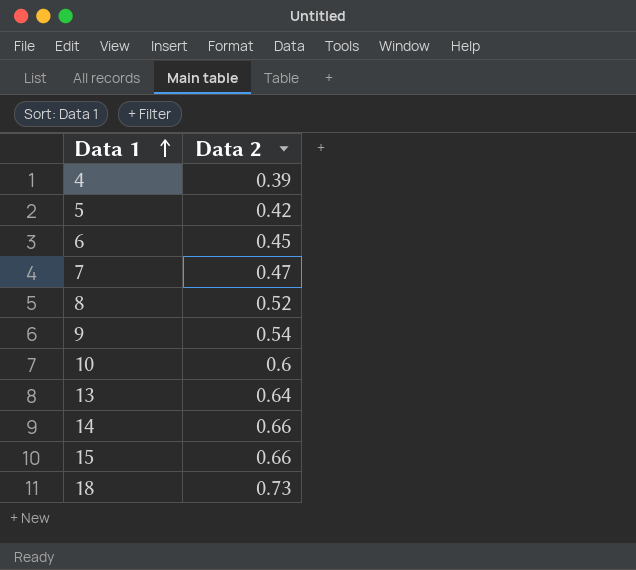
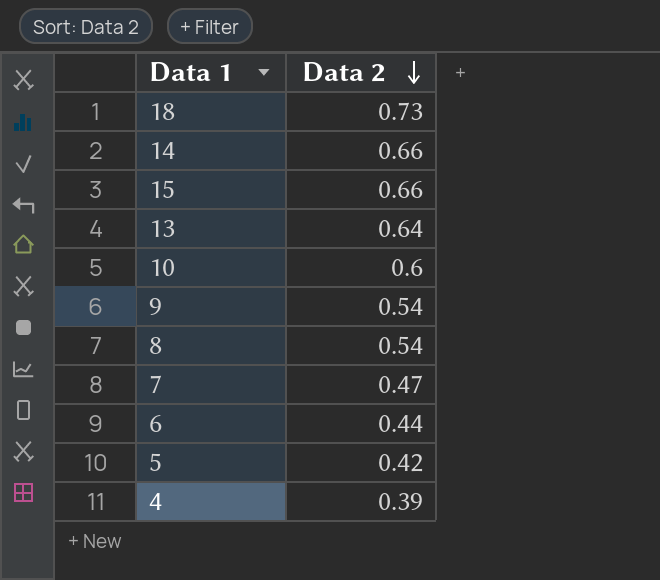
row order: Data 1 ascending -> Data 2 descending
8 | Data 2: 0.52 -> 0.54
6 | Data 2: 0.45 -> 0.44

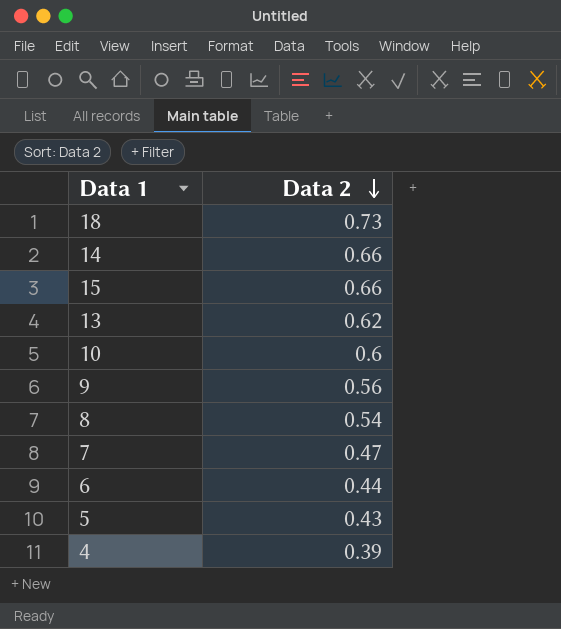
13 | Data 2: 0.64 -> 0.62
9 | Data 2: 0.54 -> 0.56
5 | Data 2: 0.42 -> 0.43

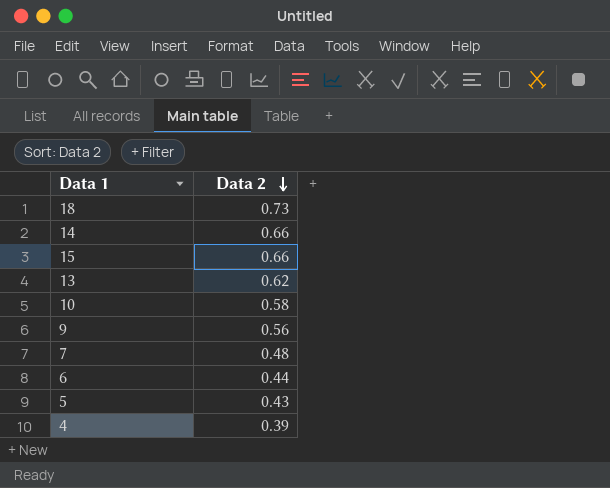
row 8: 0.54 -> none
10 | Data 2: 0.6 -> 0.58
7 | Data 2: 0.47 -> 0.48

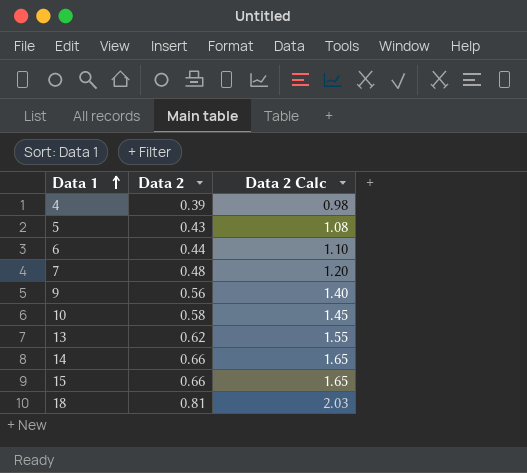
row order: Data 2 descending -> Data 1 ascending
column Data 2 Calc | formula: none -> [Data 2] * 2.5
18 | Data 2: 0.73 -> 0.81

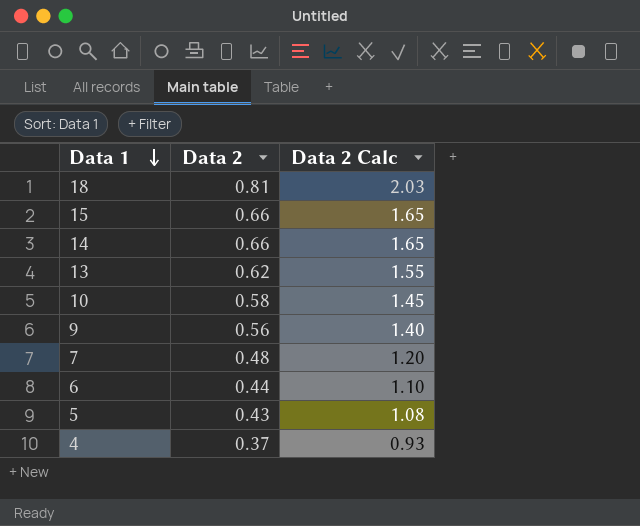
row order: Data 1 ascending -> Data 1 descending
4 | Data 2: 0.39 -> 0.37
4 | Data 2 Calc: 0.98 -> 0.93

